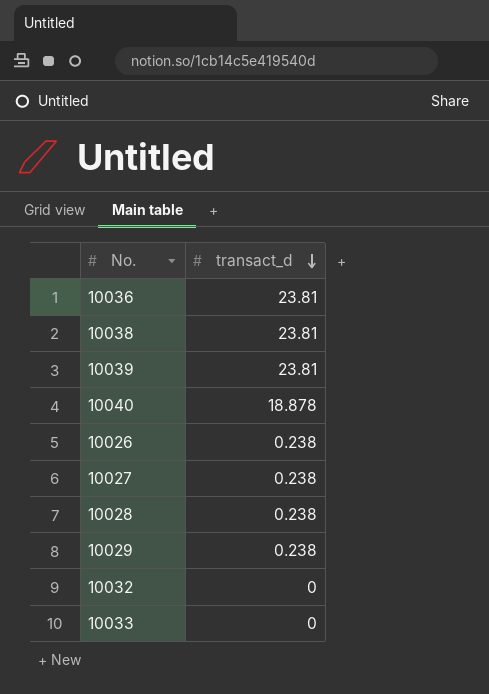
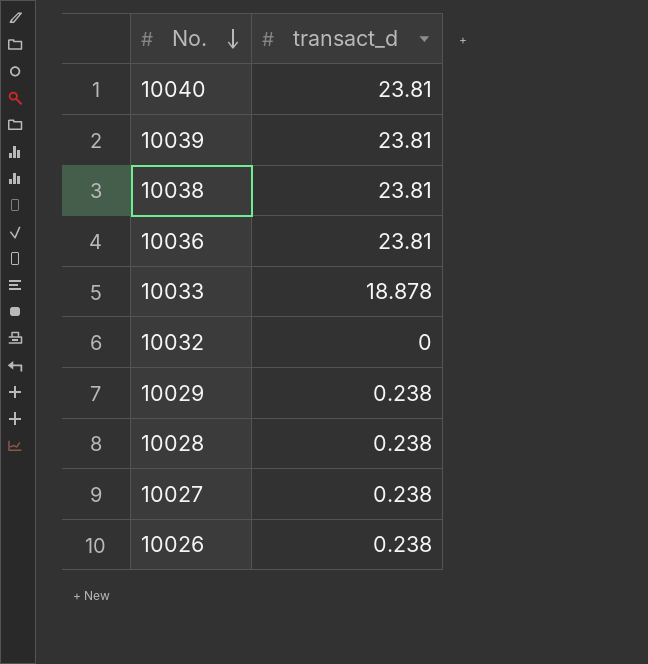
row order: transact_d descending -> No. descending
10040 | transact_d: 18.878 -> 23.81
10033 | transact_d: 0 -> 18.878

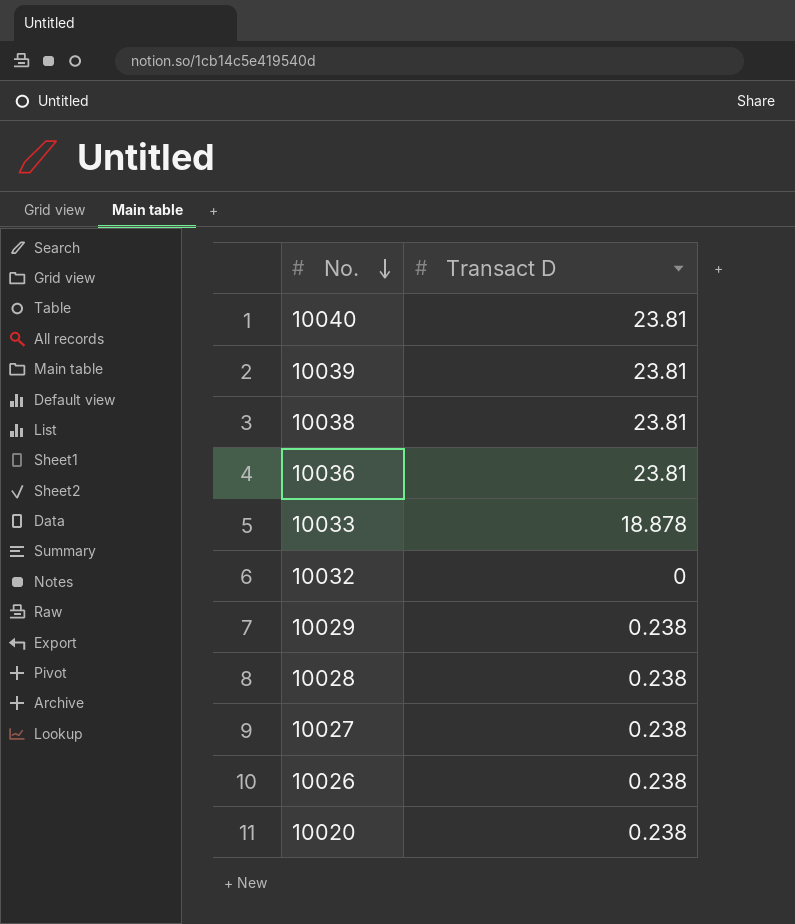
column name: transact_d -> Transact D
row 10020: none -> 0.238

